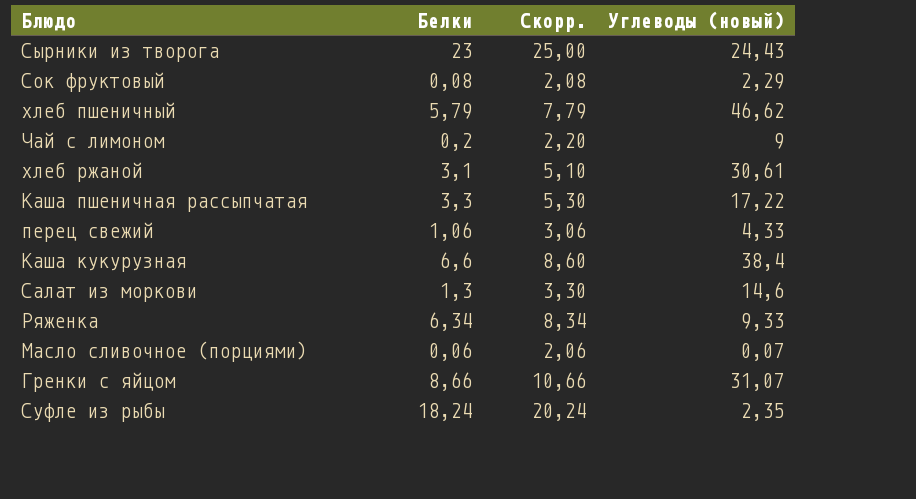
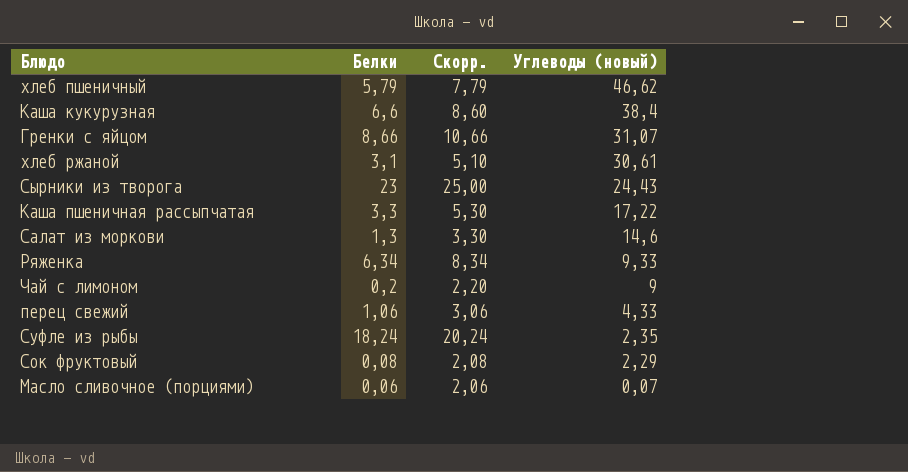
row order: none -> Углеводы (новый) descending

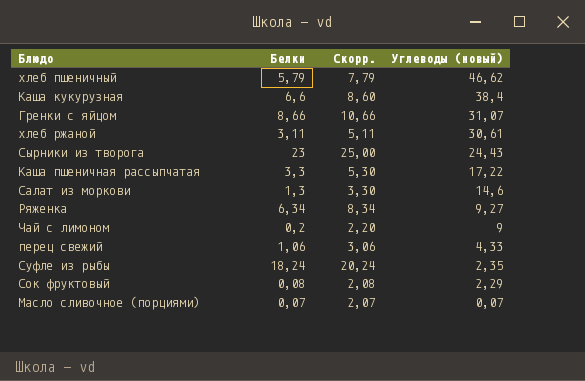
хлеб ржаной | Белки: 3,1 -> 3,11
хлеб ржаной | Скорр.: 5,10 -> 5,11
Ряженка | Углеводы (новый): 9,33 -> 9,27
Масло сливочное (порциями) | Белки: 0,06 -> 0,07
Масло сливочное (порциями) | Скорр.: 2,06 -> 2,07

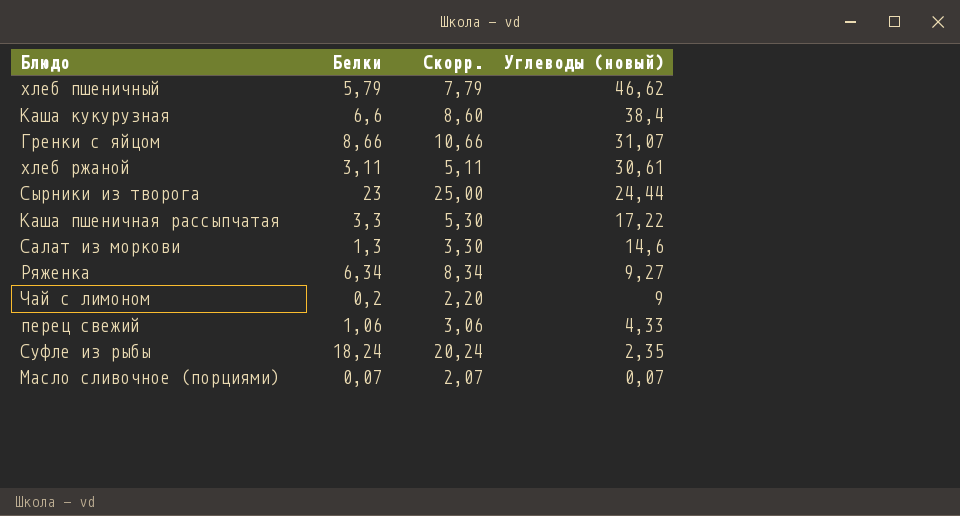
row Сок фруктовый: 0,08 | 2,08 | 2,29 -> none
Сырники из творога | Углеводы (новый): 24,43 -> 24,44

